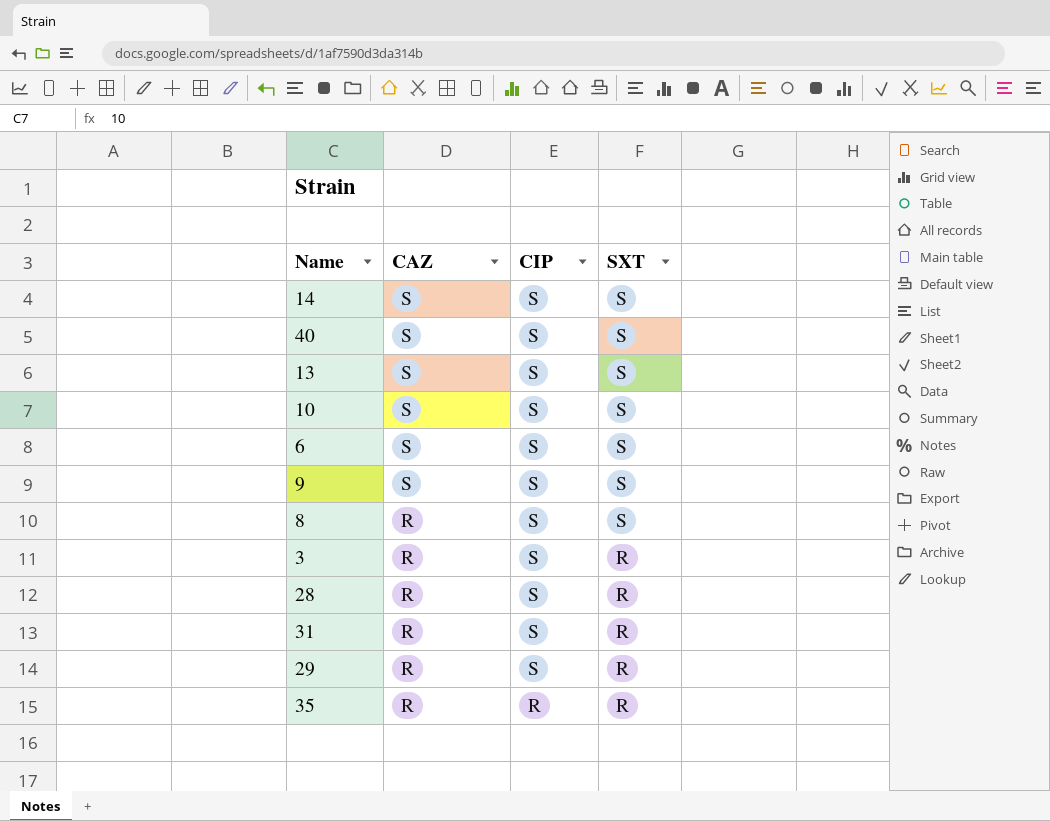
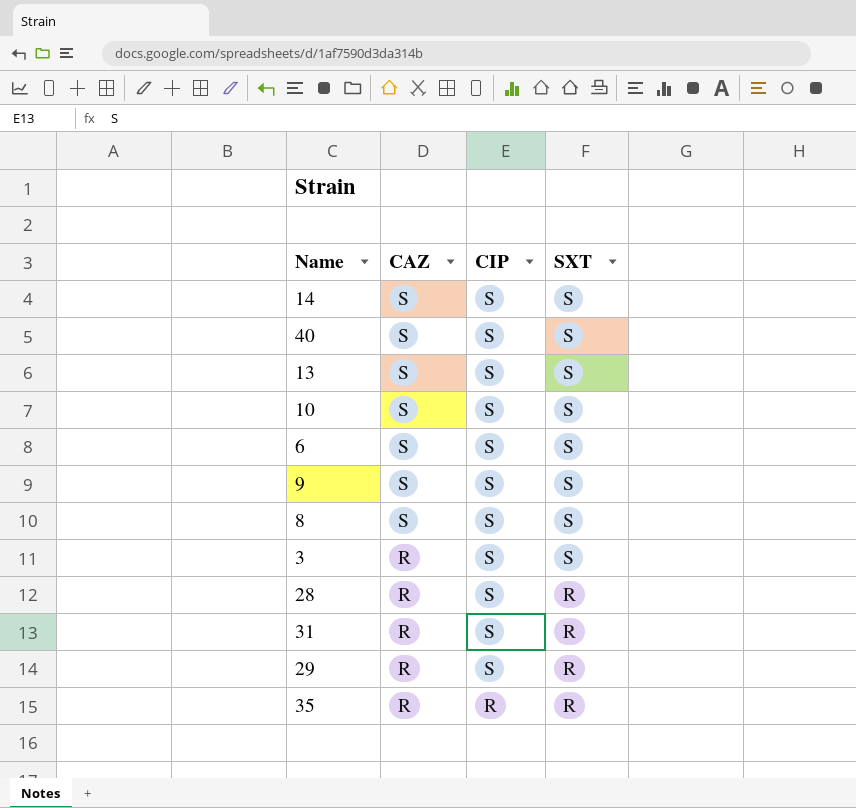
8 | CAZ: R -> S
3 | SXT: R -> S

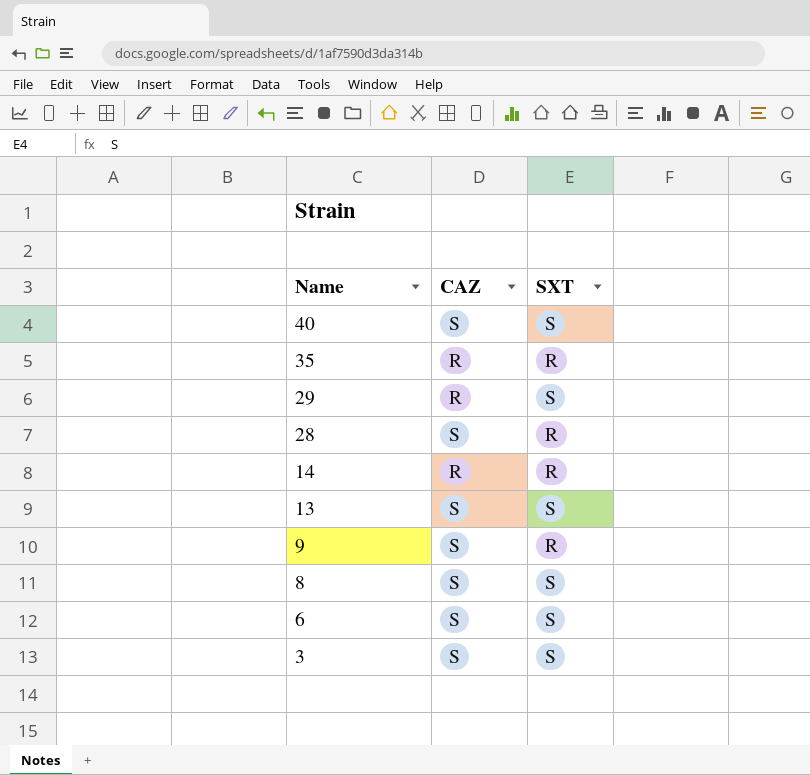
row order: CAZ descending -> Name descending
column CIP | position: 3 -> none
row 10: S | S | S -> none
row 31: R | S | R -> none
29 | SXT: R -> S
28 | CAZ: R -> S
14 | CAZ: S -> R
14 | SXT: S -> R
9 | SXT: S -> R
3 | CAZ: R -> S

